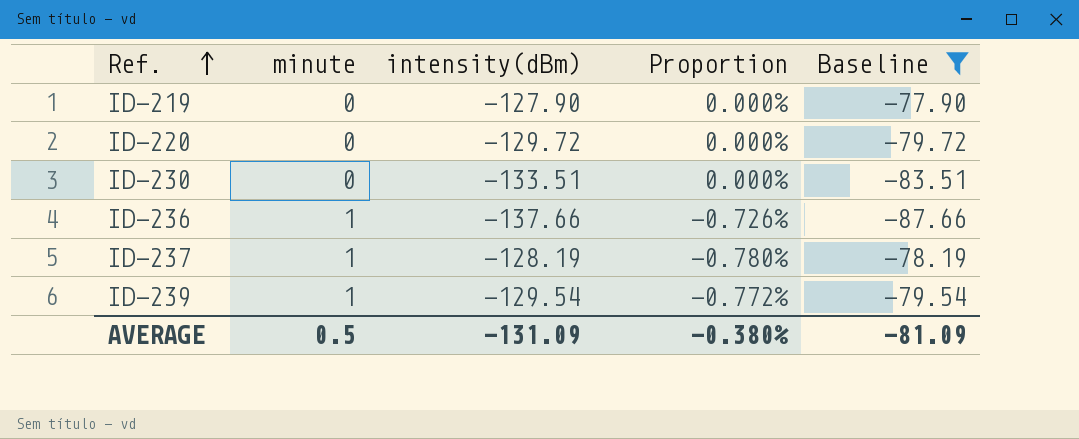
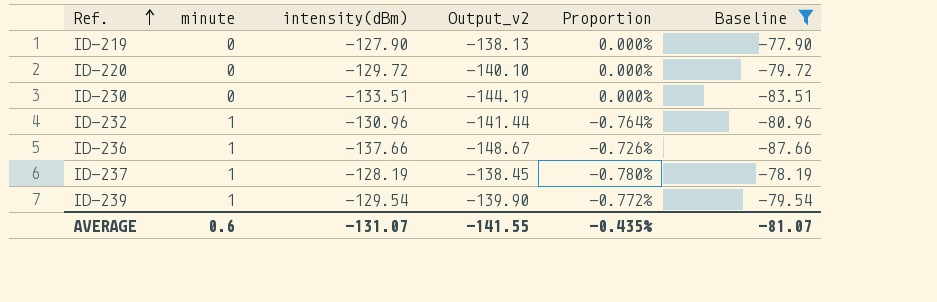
column Output_v2 | formula: none -> [intensity(dBm)] * 1.08
row ID-232: none -> 1 | -130.96 | -141.44 | -0.764% | -80.96
AVERAGE | minute: 0.5 -> 0.6
AVERAGE | intensity(dBm): -131.09 -> -131.07
AVERAGE | Proportion: -0.380% -> -0.435%
AVERAGE | Baseline: -81.09 -> -81.07

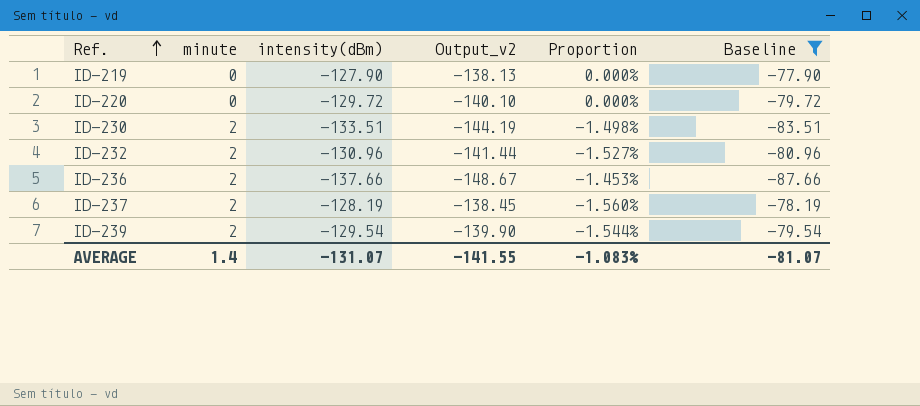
ID-230 | minute: 0 -> 2
ID-230 | Proportion: 0.000% -> -1.498%
ID-232 | minute: 1 -> 2
ID-232 | Proportion: -0.764% -> -1.527%
ID-236 | minute: 1 -> 2
ID-236 | Proportion: -0.726% -> -1.453%
ID-237 | minute: 1 -> 2
ID-237 | Proportion: -0.780% -> -1.560%
ID-239 | minute: 1 -> 2
ID-239 | Proportion: -0.772% -> -1.544%
AVERAGE | minute: 0.6 -> 1.4
AVERAGE | Proportion: -0.435% -> -1.083%

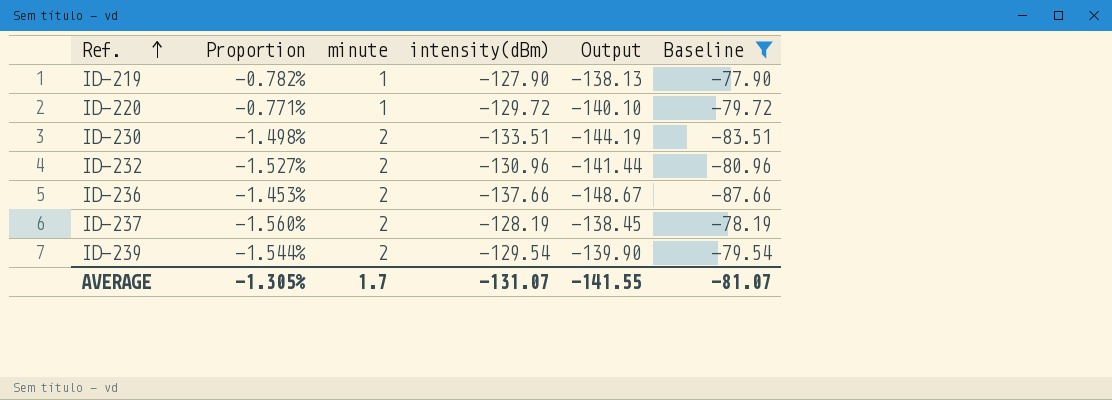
column Proportion | position: 5 -> 2
column name: Output_v2 -> Output
ID-219 | Proportion: 0.000% -> -0.782%
ID-219 | minute: 0 -> 1
ID-220 | Proportion: 0.000% -> -0.771%
ID-220 | minute: 0 -> 1
AVERAGE | Proportion: -1.083% -> -1.305%
AVERAGE | minute: 1.4 -> 1.7

